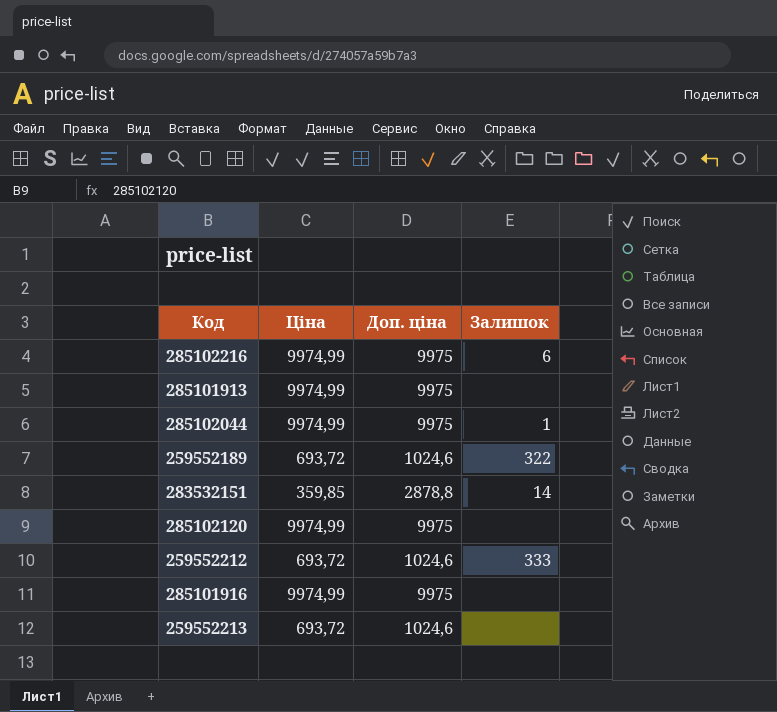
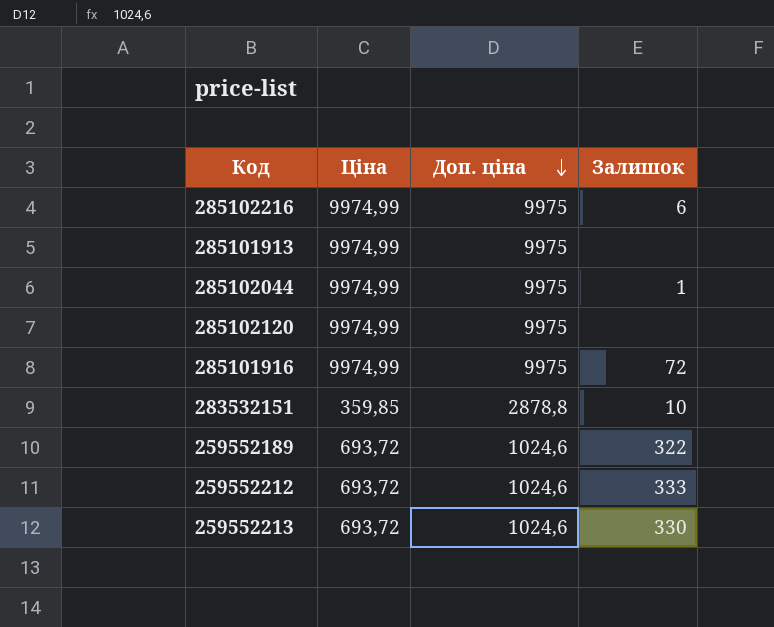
row order: none -> Доп. ціна descending
285101916 | Залишок: none -> 72
283532151 | Залишок: 14 -> 10
259552213 | Залишок: none -> 330

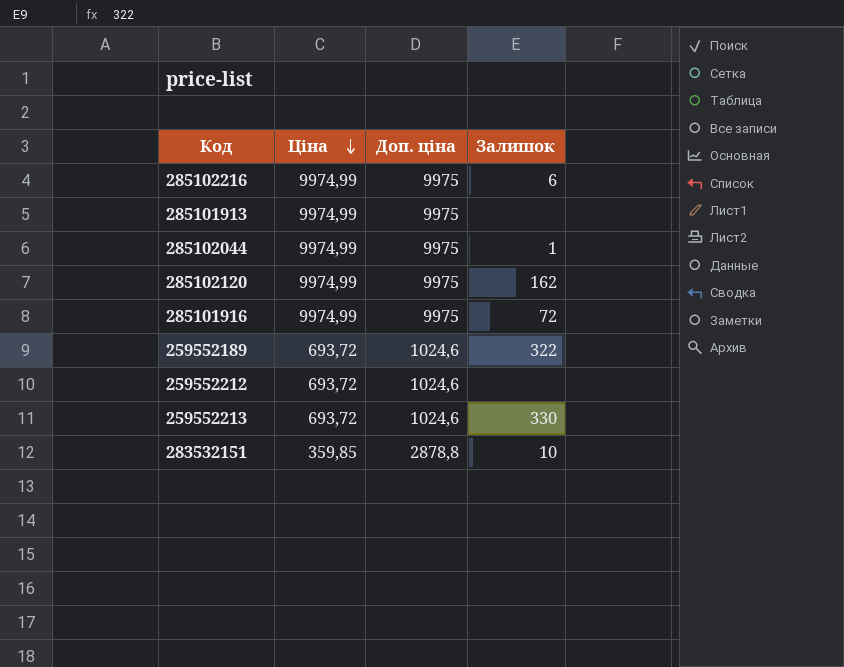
row order: Доп. ціна descending -> Ціна descending
285102120 | Залишок: none -> 162
259552212 | Залишок: 333 -> none

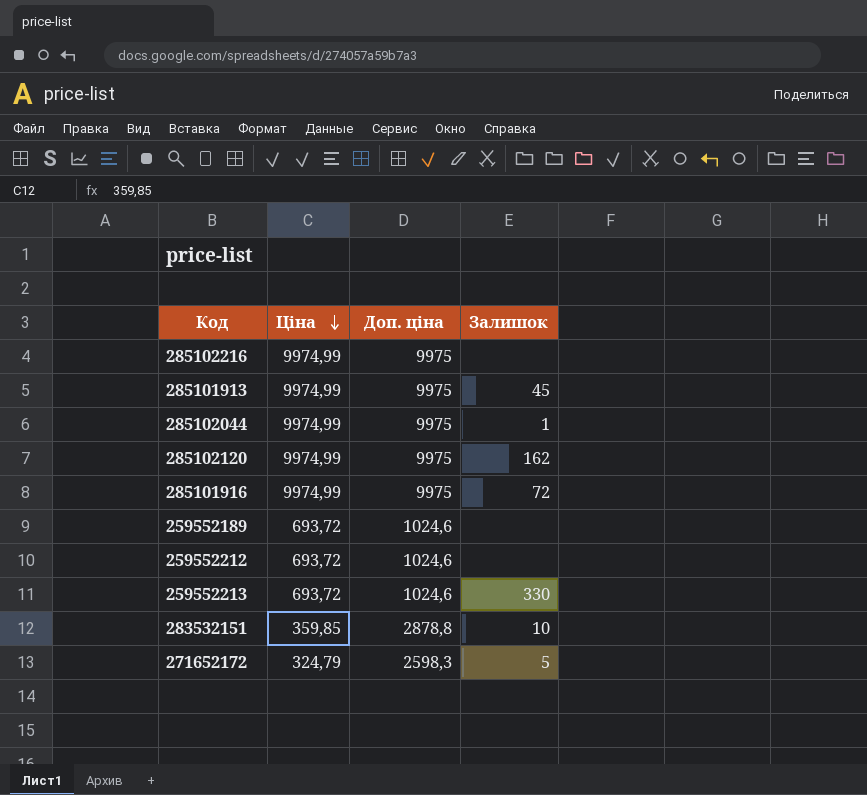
285102216 | Залишок: 6 -> none
285101913 | Залишок: none -> 45
259552189 | Залишок: 322 -> none
row 271652172: none -> 324,79 | 2598,3 | 5

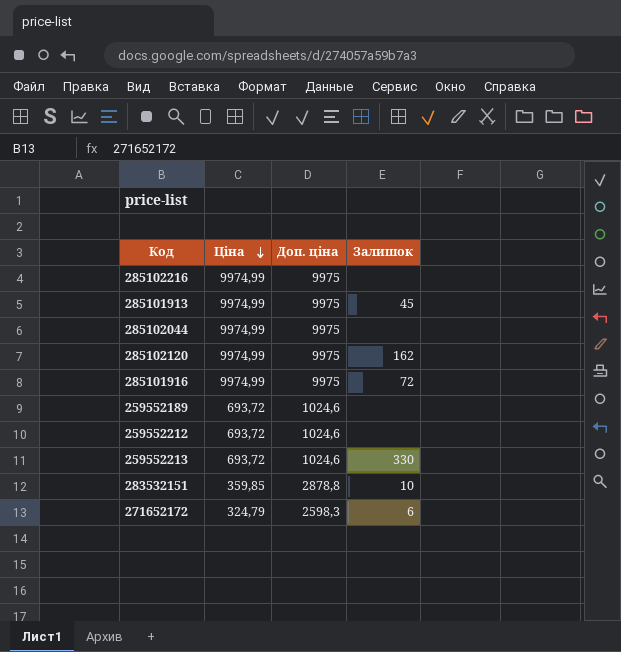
285102044 | Залишок: 1 -> none
271652172 | Залишок: 5 -> 6

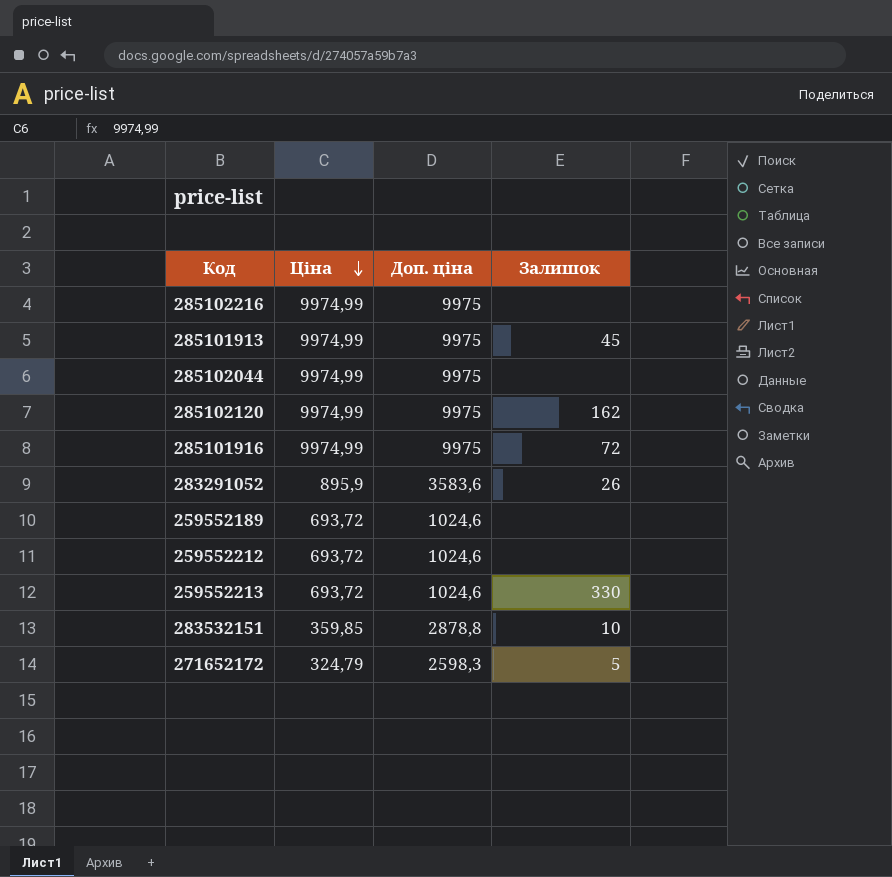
row 283291052: none -> 895,9 | 3583,6 | 26
271652172 | Залишок: 6 -> 5

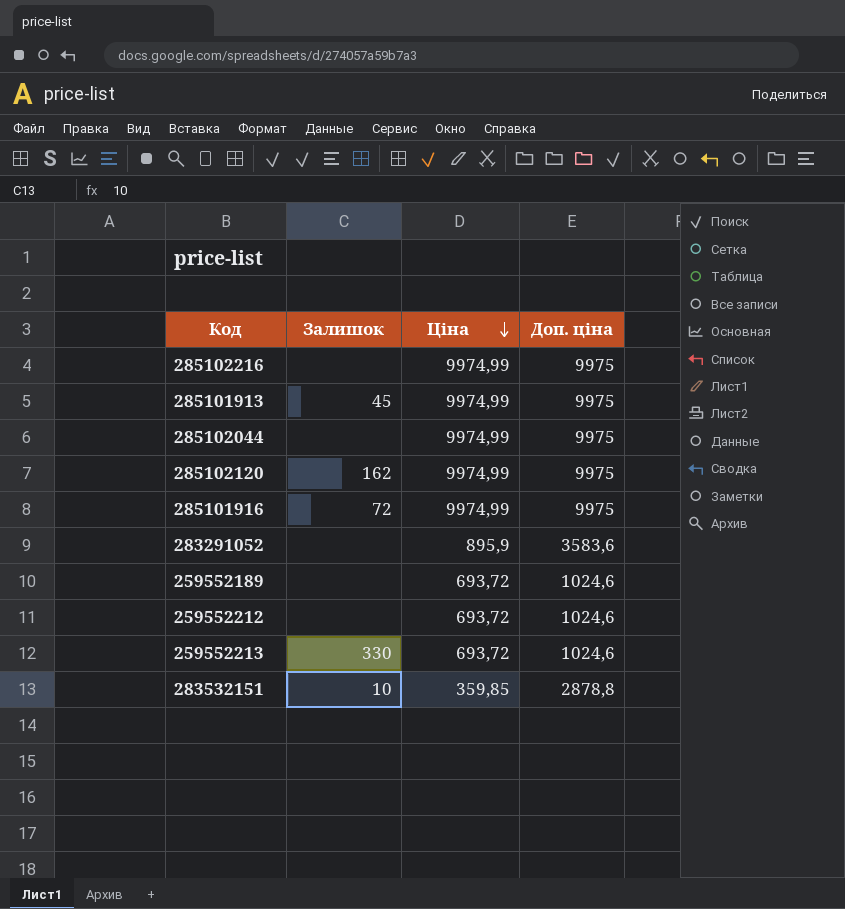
column Залишок | position: 4 -> 2
row 271652172: 324,79 | 2598,3 | 5 -> none
283291052 | Залишок: 26 -> none

